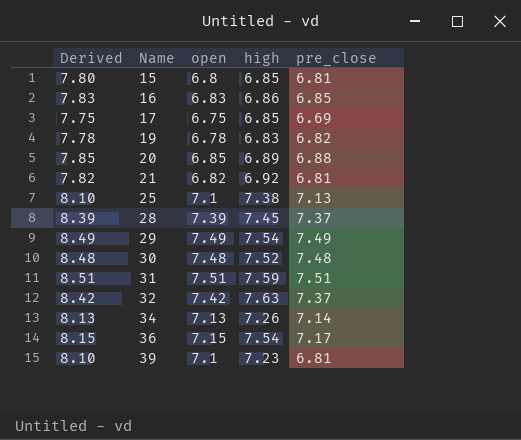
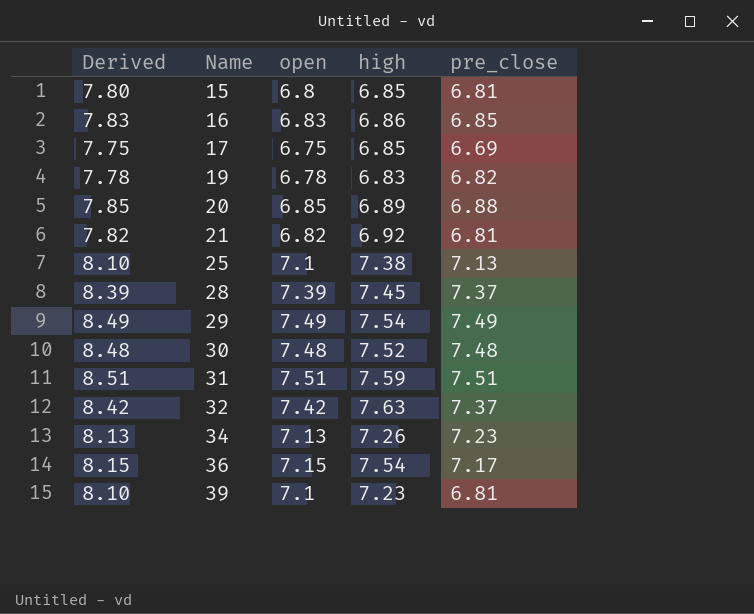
34 | pre_close: 7.14 -> 7.23

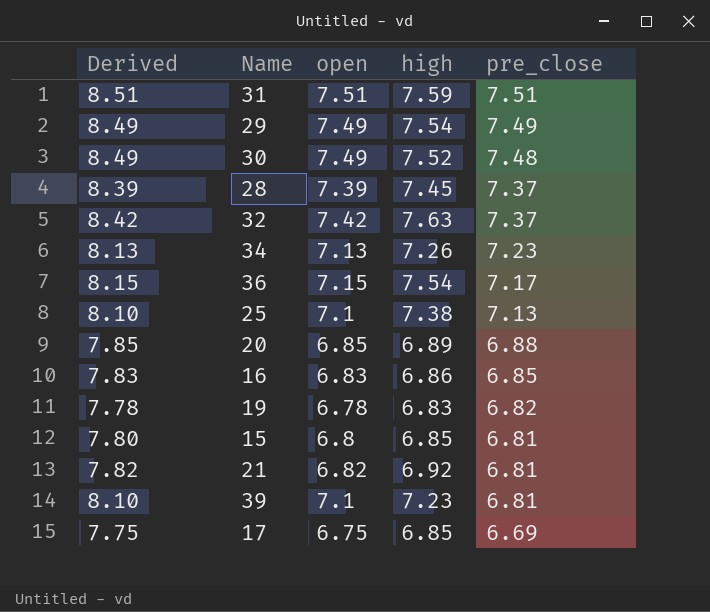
row order: Name ascending -> pre_close descending
30 | Derived: 8.48 -> 8.49
30 | open: 7.48 -> 7.49

